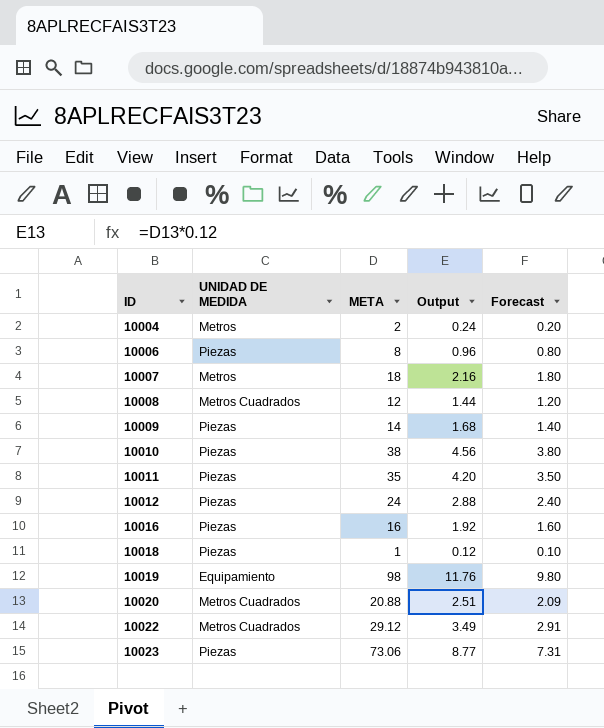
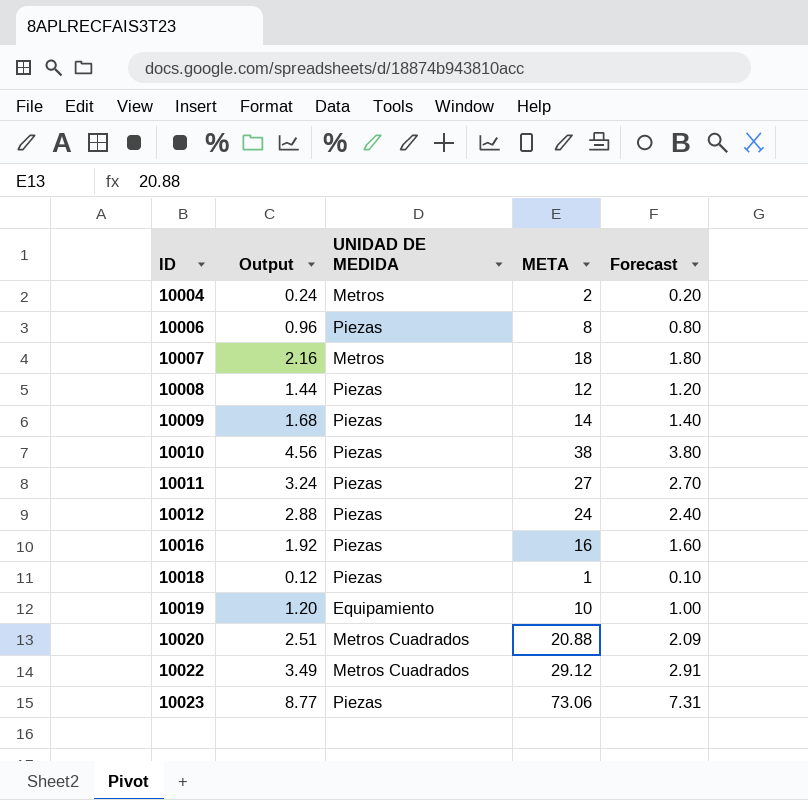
column Output | position: 4 -> 2
10008 | UNIDAD DE MEDIDA: Metros Cuadrados -> Piezas
10011 | Output: 4.20 -> 3.24
10011 | META: 35 -> 27
10011 | Forecast: 3.50 -> 2.70
10019 | Output: 11.76 -> 1.20
10019 | META: 98 -> 10
10019 | Forecast: 9.80 -> 1.00

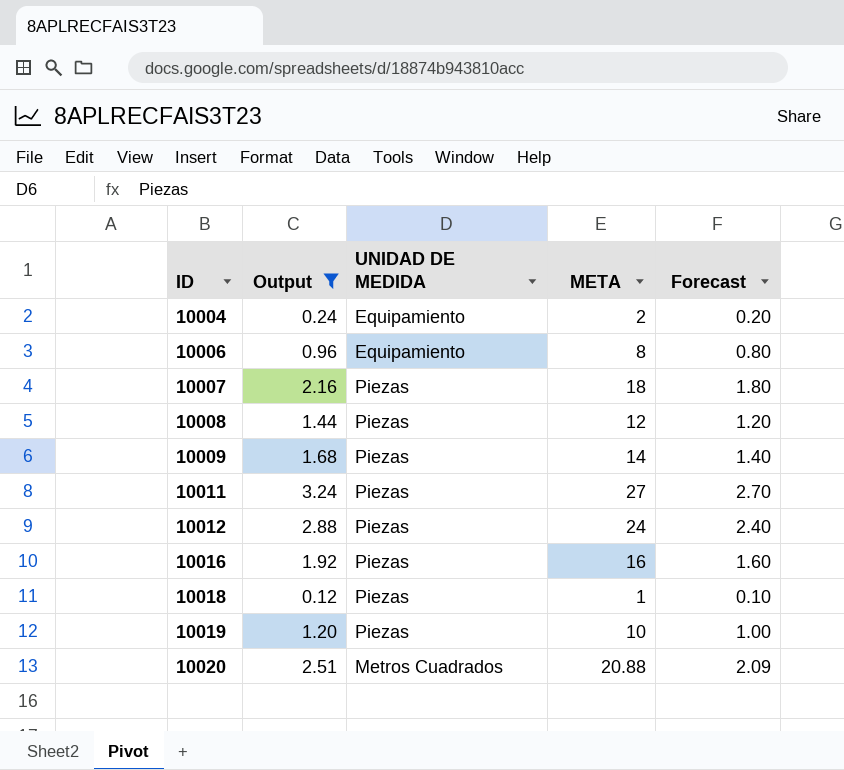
filter: none -> Output <= 3.24
10004 | UNIDAD DE MEDIDA: Metros -> Equipamiento
10006 | UNIDAD DE MEDIDA: Piezas -> Equipamiento
10007 | UNIDAD DE MEDIDA: Metros -> Piezas
10019 | UNIDAD DE MEDIDA: Equipamiento -> Piezas

